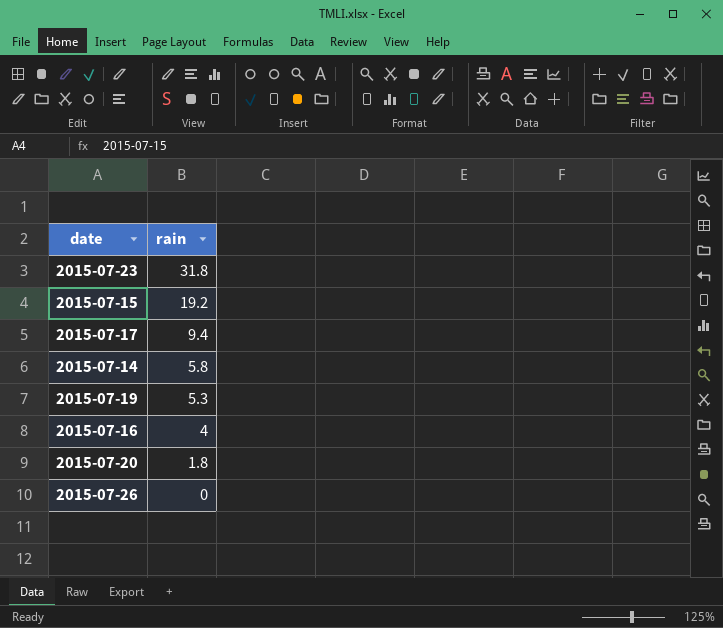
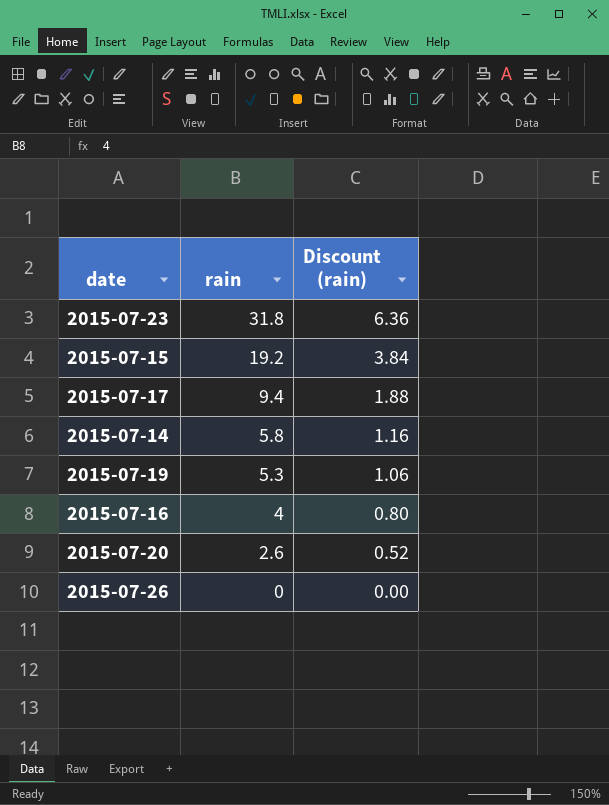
column Discount (rain) | formula: none -> [rain] * 0.2
2015-07-20 | rain: 1.8 -> 2.6

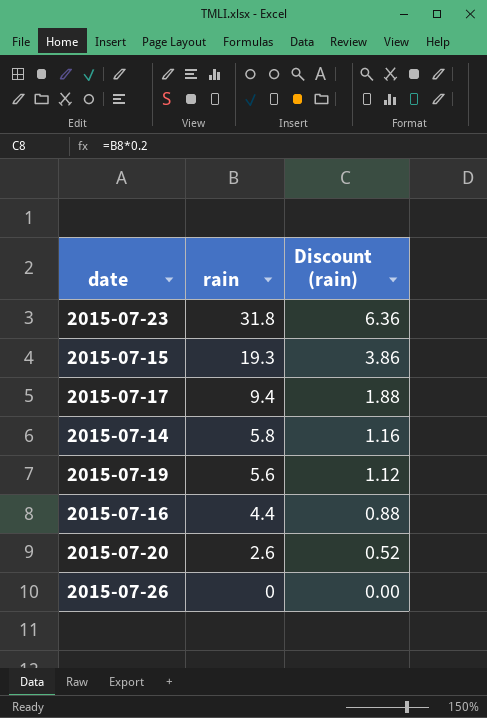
2015-07-15 | rain: 19.2 -> 19.3
2015-07-15 | Discount (rain): 3.84 -> 3.86
2015-07-19 | rain: 5.3 -> 5.6
2015-07-19 | Discount (rain): 1.06 -> 1.12
2015-07-16 | rain: 4 -> 4.4
2015-07-16 | Discount (rain): 0.80 -> 0.88

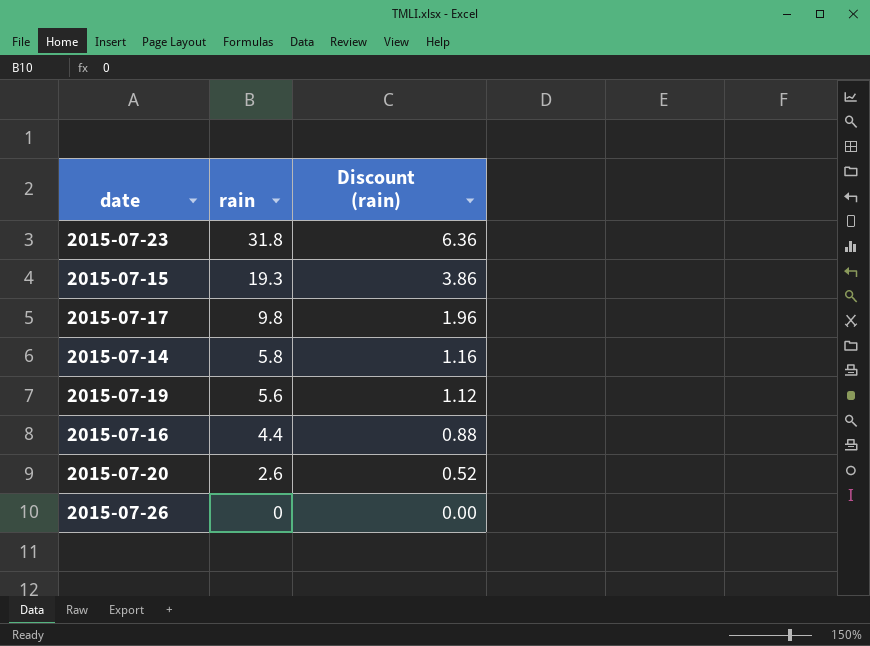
2015-07-17 | rain: 9.4 -> 9.8
2015-07-17 | Discount (rain): 1.88 -> 1.96

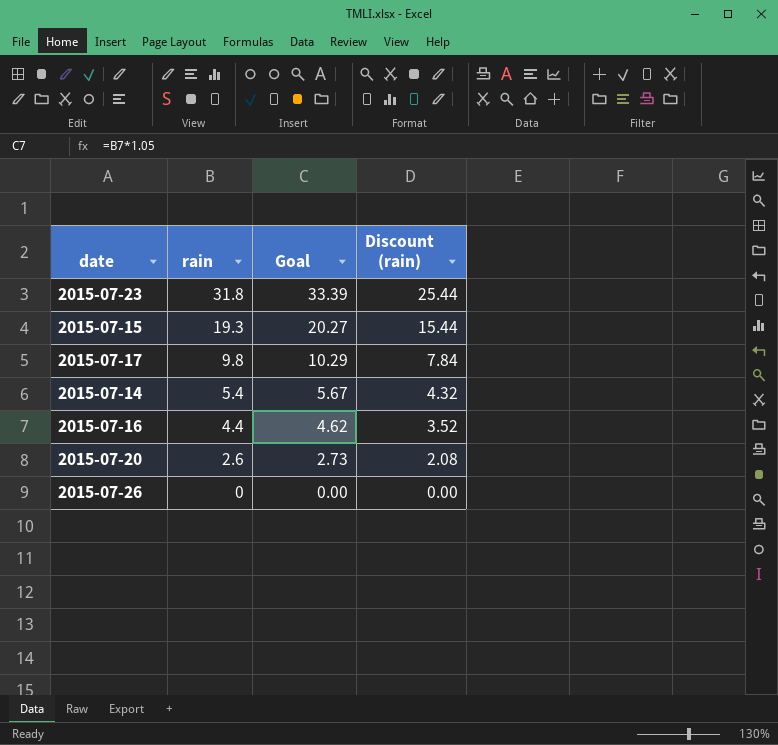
column Goal | formula: none -> [rain] * 1.05
column Discount (rain) | formula: [rain] * 0.2 -> [rain] * 0.8
row 2015-07-19: 5.6 | 1.12 -> none
2015-07-14 | rain: 5.8 -> 5.4

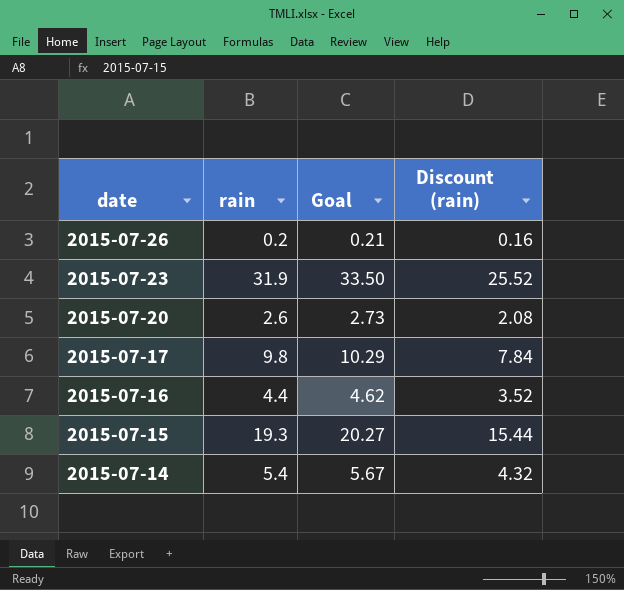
row order: rain descending -> date descending
2015-07-26 | rain: 0 -> 0.2
2015-07-26 | Goal: 0.00 -> 0.21
2015-07-26 | Discount (rain): 0.00 -> 0.16
2015-07-23 | rain: 31.8 -> 31.9
2015-07-23 | Goal: 33.39 -> 33.50
2015-07-23 | Discount (rain): 25.44 -> 25.52

